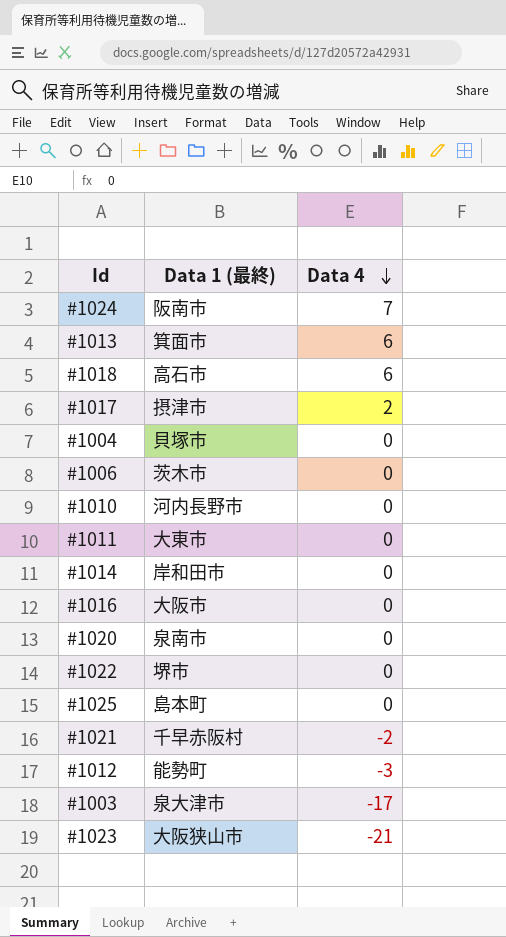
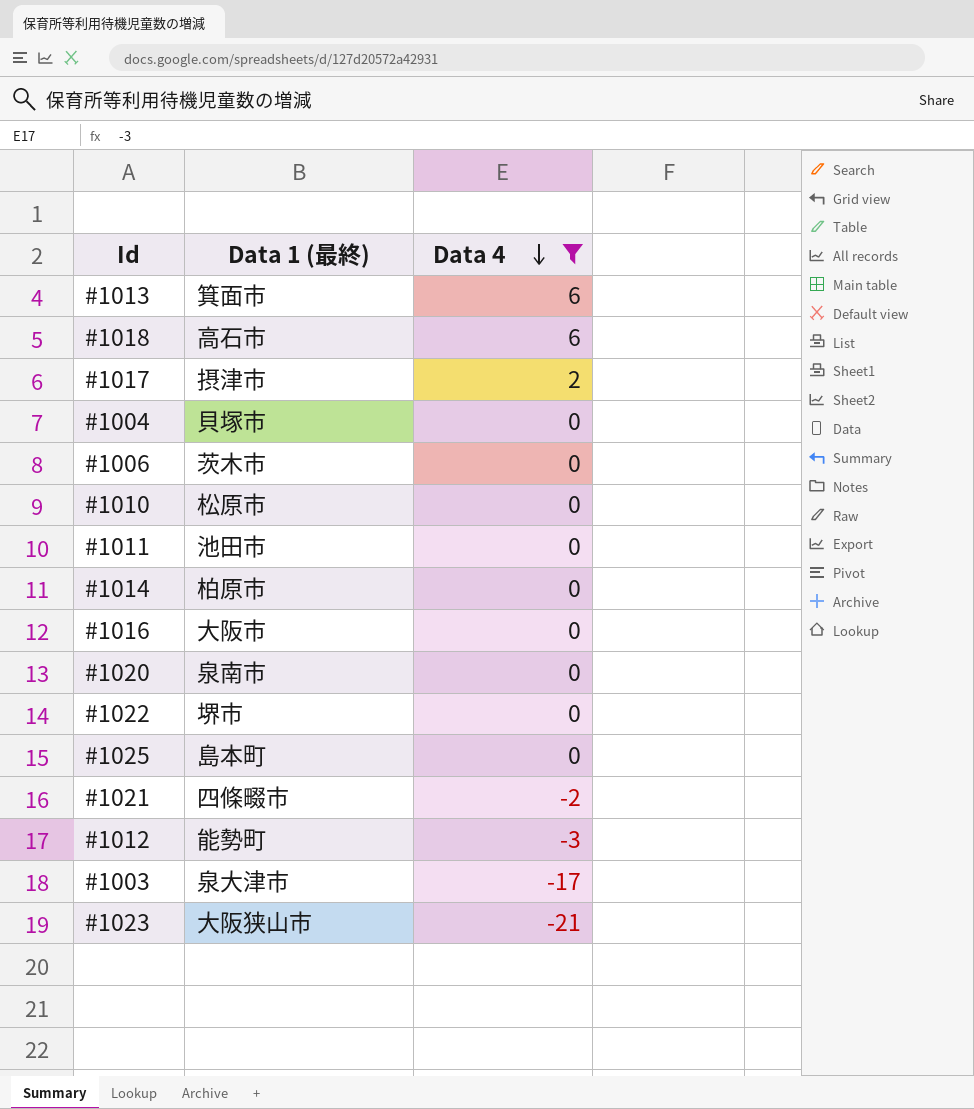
filter: none -> Data 4 != 7
#1010 | Data 1 (最終): 河内長野市 -> 松原市
#1011 | Data 1 (最終): 大東市 -> 池田市
#1014 | Data 1 (最終): 岸和田市 -> 柏原市
#1021 | Data 1 (最終): 千早赤阪村 -> 四條畷市

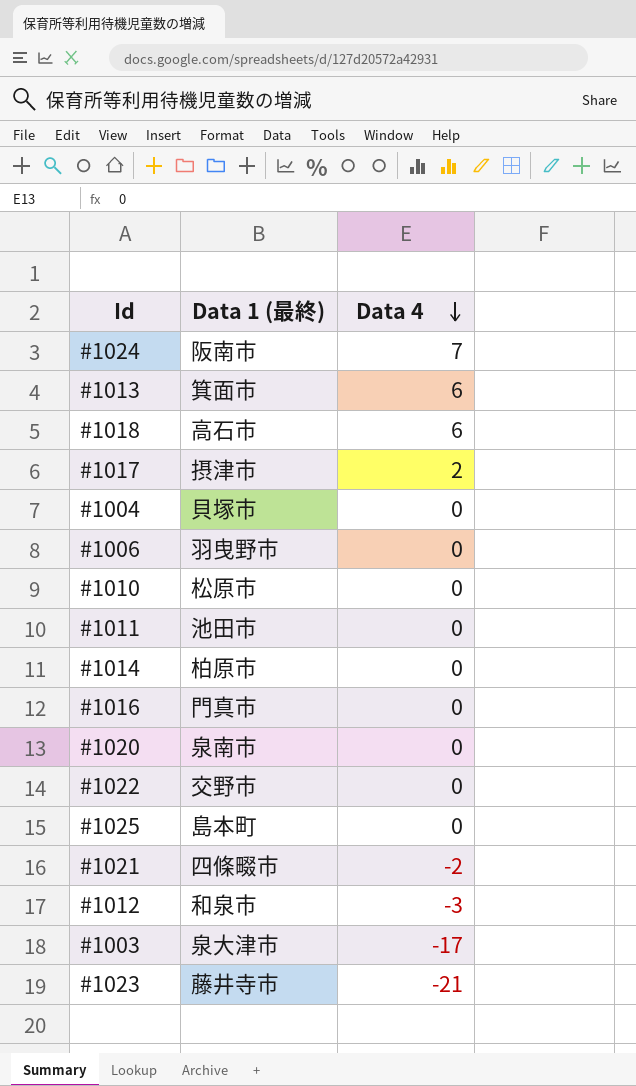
filter: Data 4 != 7 -> none
#1006 | Data 1 (最終): 茨木市 -> 羽曳野市
#1016 | Data 1 (最終): 大阪市 -> 門真市
#1022 | Data 1 (最終): 堺市 -> 交野市
#1012 | Data 1 (最終): 能勢町 -> 和泉市
#1023 | Data 1 (最終): 大阪狭山市 -> 藤井寺市

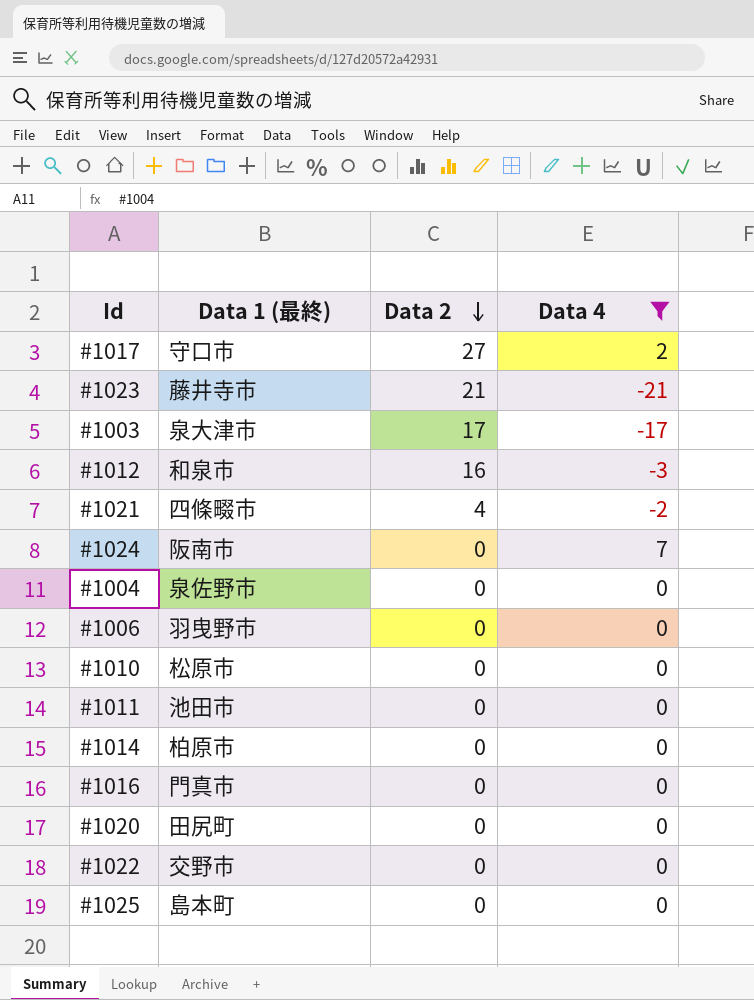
filter: none -> Data 4 != 6
row order: Data 4 descending -> Data 2 descending
column Data 2 | position: none -> 3
#1017 | Data 1 (最終): 摂津市 -> 守口市
#1004 | Data 1 (最終): 貝塚市 -> 泉佐野市
#1020 | Data 1 (最終): 泉南市 -> 田尻町

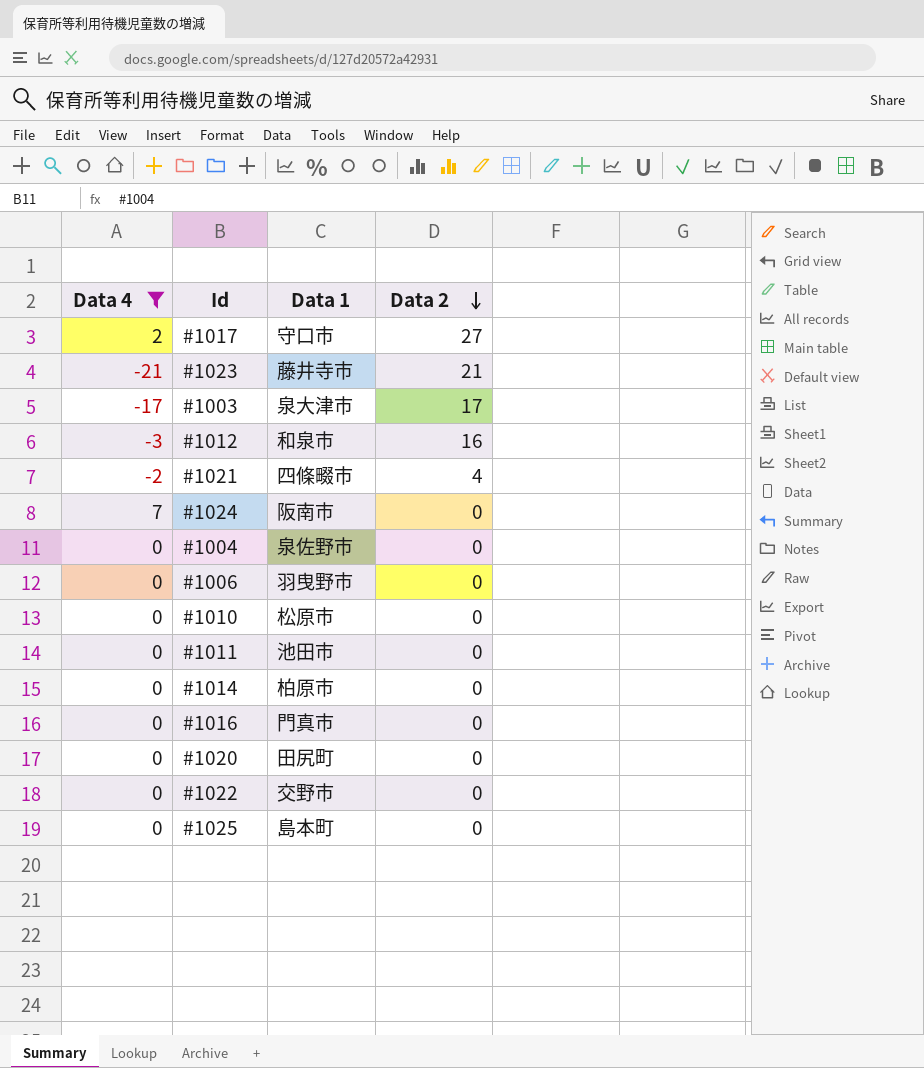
column Data 4 | position: 4 -> 1
column name: Data 1 (最終) -> Data 1

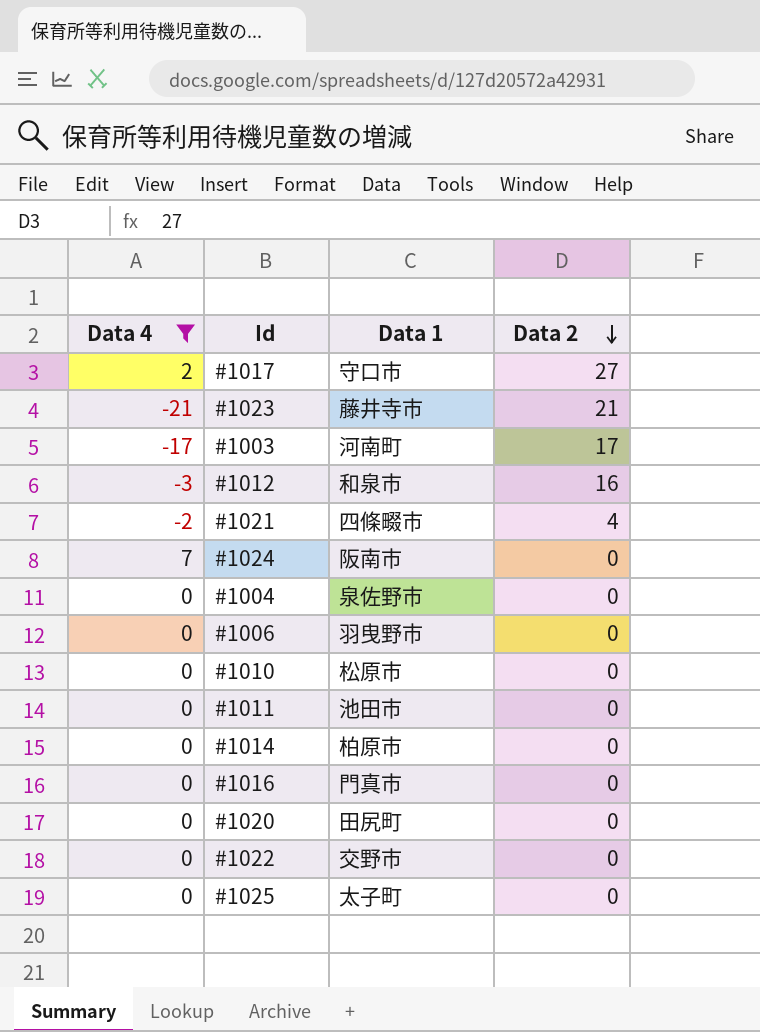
#1003 | Data 1: 泉大津市 -> 河南町
#1025 | Data 1: 島本町 -> 太子町

